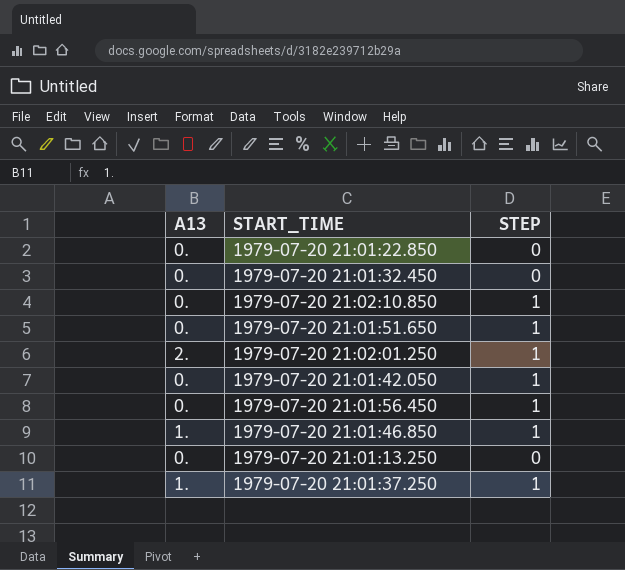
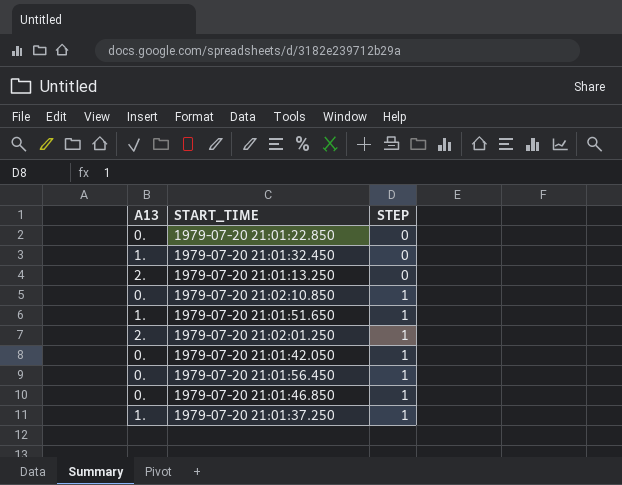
row order: none -> STEP ascending
1979-07-20 21:01:32.450 | A13: 0. -> 1.
1979-07-20 21:01:13.250 | A13: 0. -> 2.
1979-07-20 21:01:51.650 | A13: 0. -> 1.
1979-07-20 21:01:46.850 | A13: 1. -> 0.

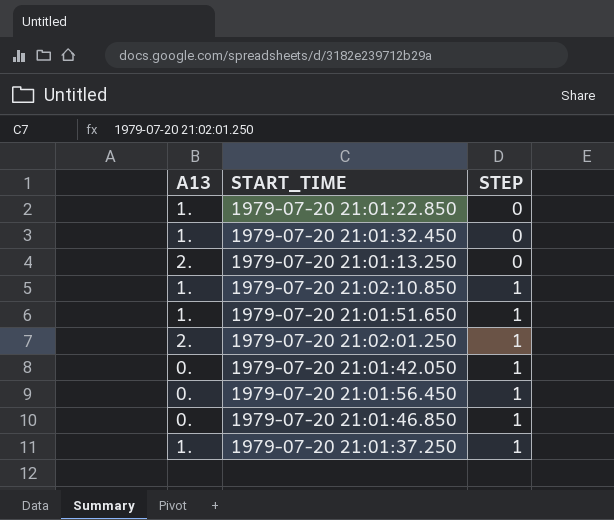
1979-07-20 21:01:22.850 | A13: 0. -> 1.
1979-07-20 21:02:10.850 | A13: 0. -> 1.

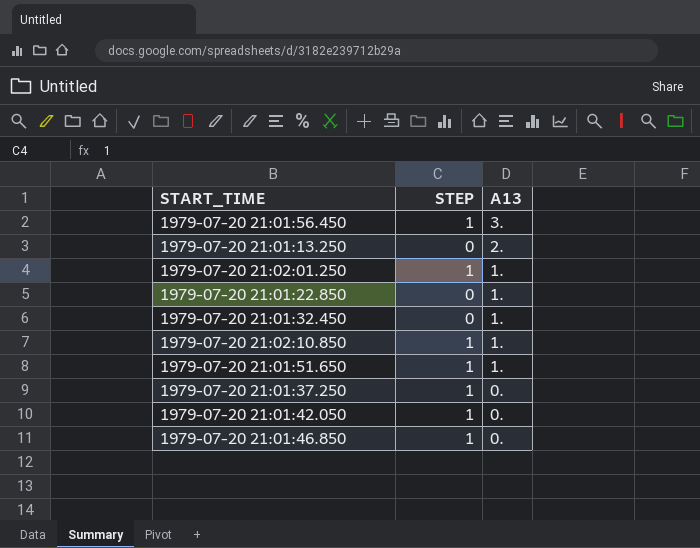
row order: STEP ascending -> A13 descending
column A13 | position: 1 -> 3
1979-07-20 21:01:56.450 | A13: 0. -> 3.
1979-07-20 21:02:01.250 | A13: 2. -> 1.
1979-07-20 21:01:37.250 | A13: 1. -> 0.

